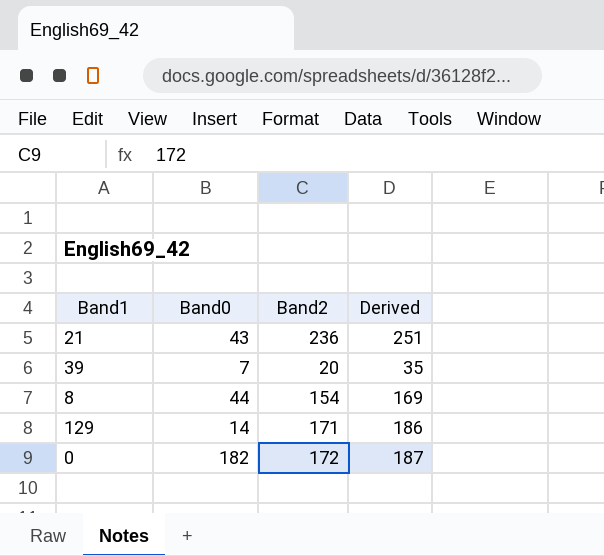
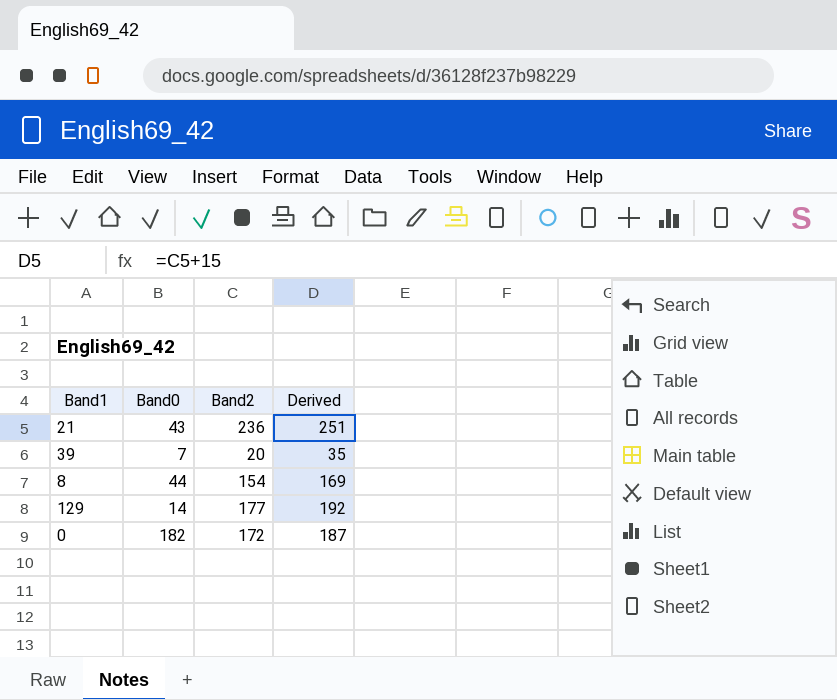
129 | Band2: 171 -> 177
129 | Derived: 186 -> 192

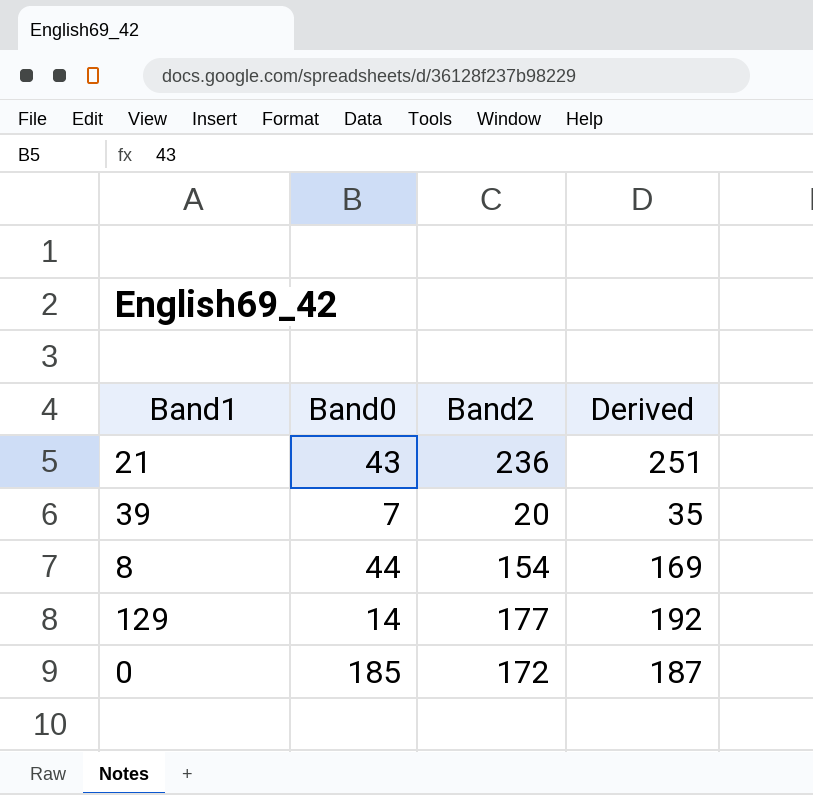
0 | Band0: 182 -> 185

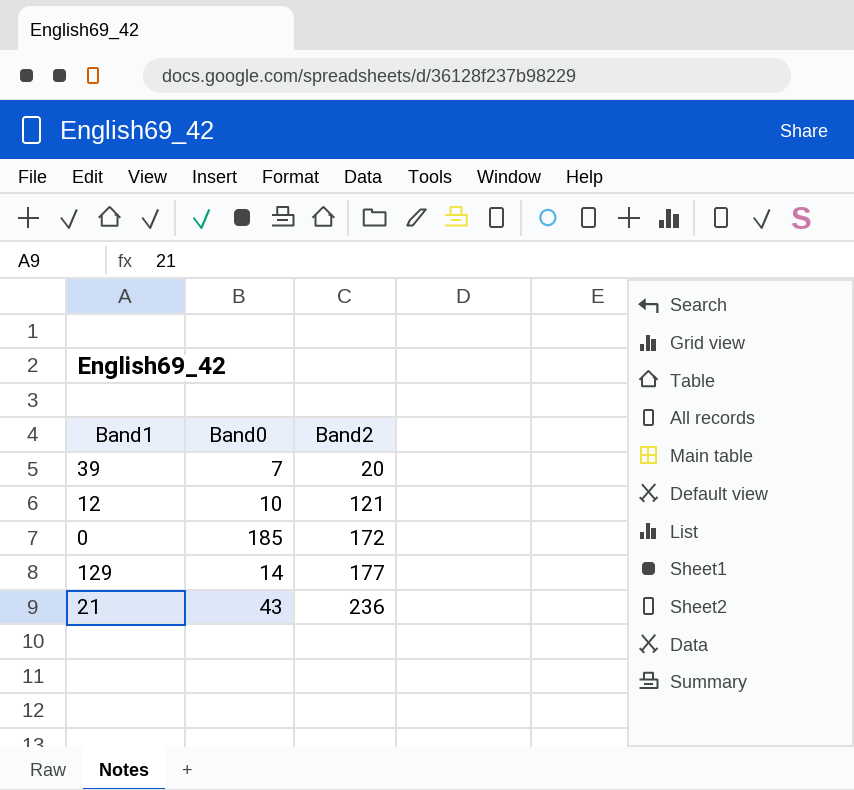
row order: none -> Band2 ascending
column Derived | formula: [Band2] + 15 -> none
row 8: 44 | 154 | 169 -> none
row 12: none -> 10 | 121

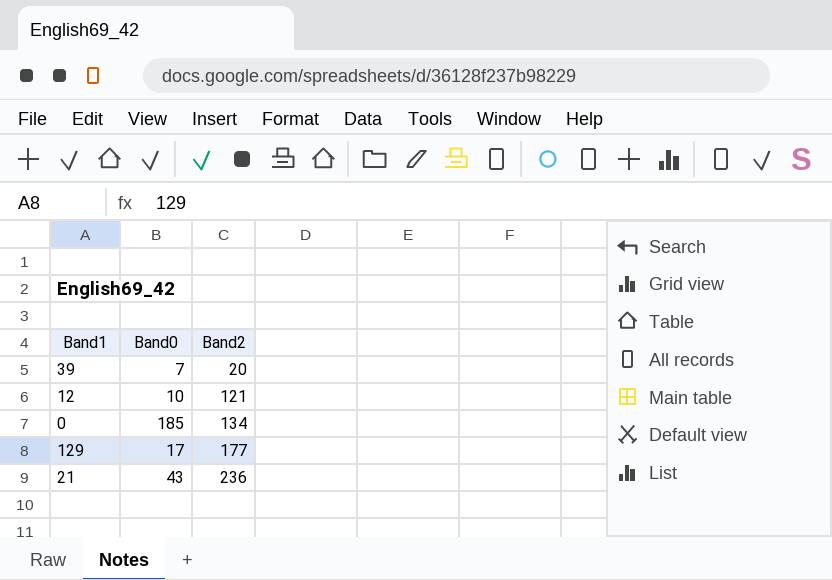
0 | Band2: 172 -> 134
129 | Band0: 14 -> 17

